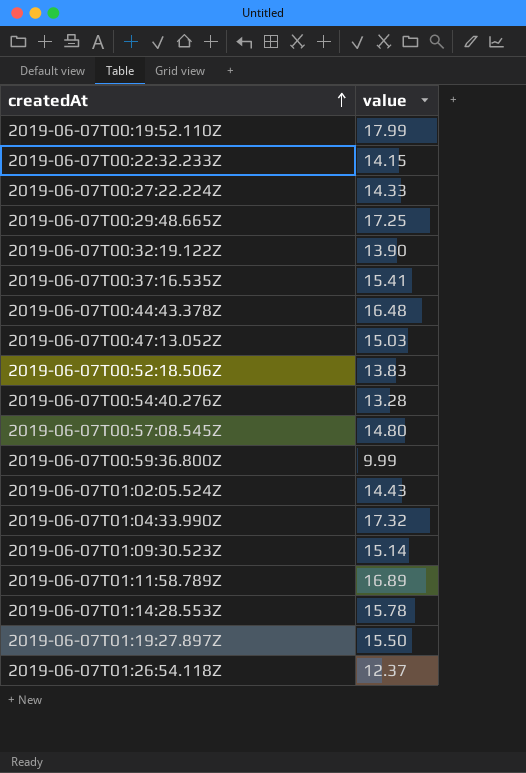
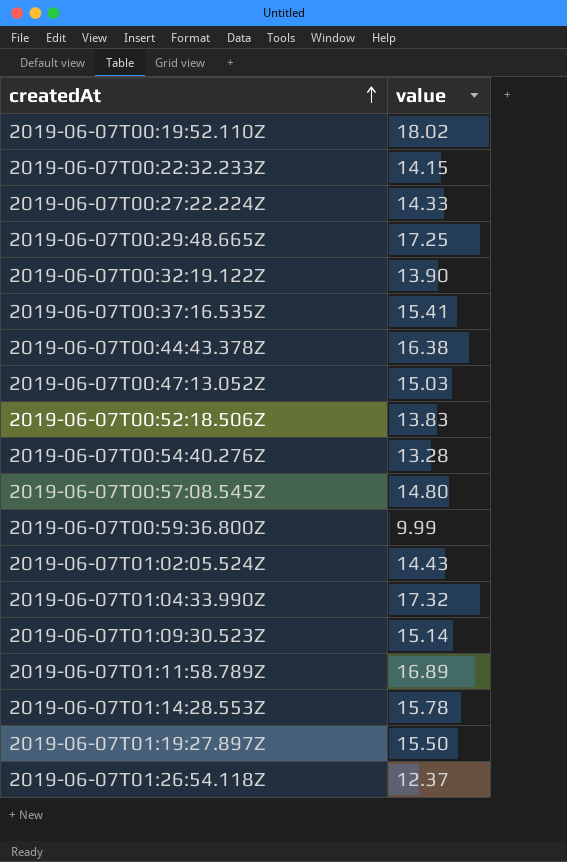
2019-06-07T00:19:52.110Z | value: 17.99 -> 18.02
2019-06-07T00:44:43.378Z | value: 16.48 -> 16.38

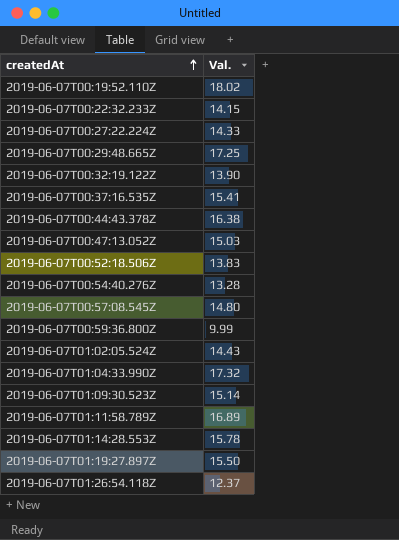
column name: value -> Val.

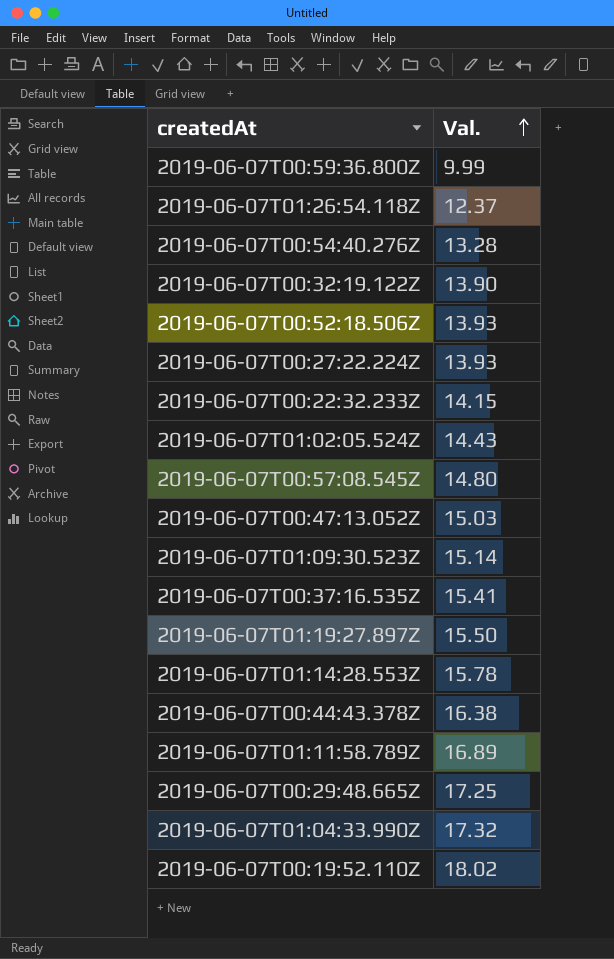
row order: createdAt ascending -> Val. ascending
2019-06-07T00:52:18.506Z | Val.: 13.83 -> 13.93
2019-06-07T00:27:22.224Z | Val.: 14.33 -> 13.93

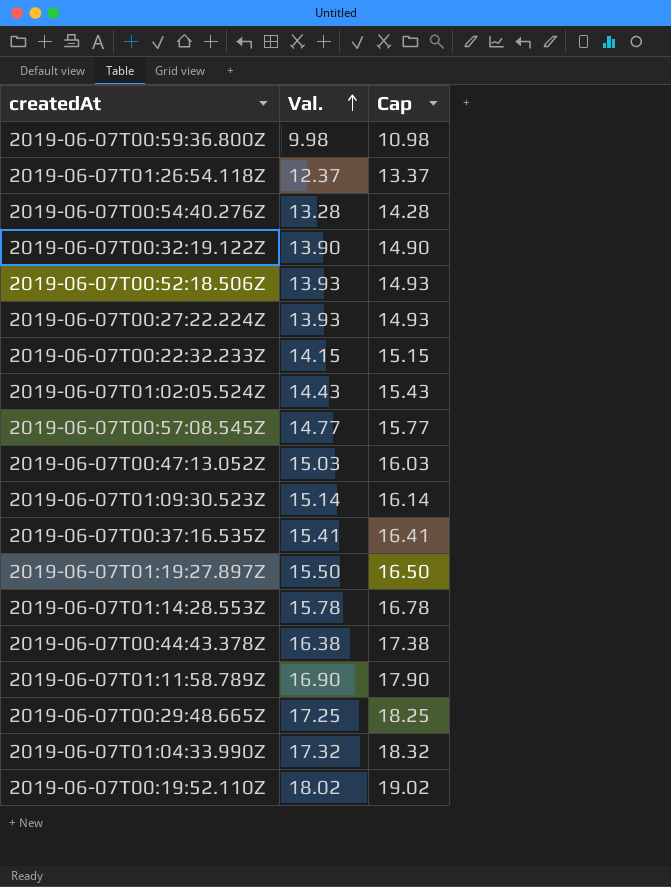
column Cap | formula: none -> [Val.] + 1
2019-06-07T00:59:36.800Z | Val.: 9.99 -> 9.98
2019-06-07T00:57:08.545Z | Val.: 14.80 -> 14.77
2019-06-07T01:11:58.789Z | Val.: 16.89 -> 16.90

